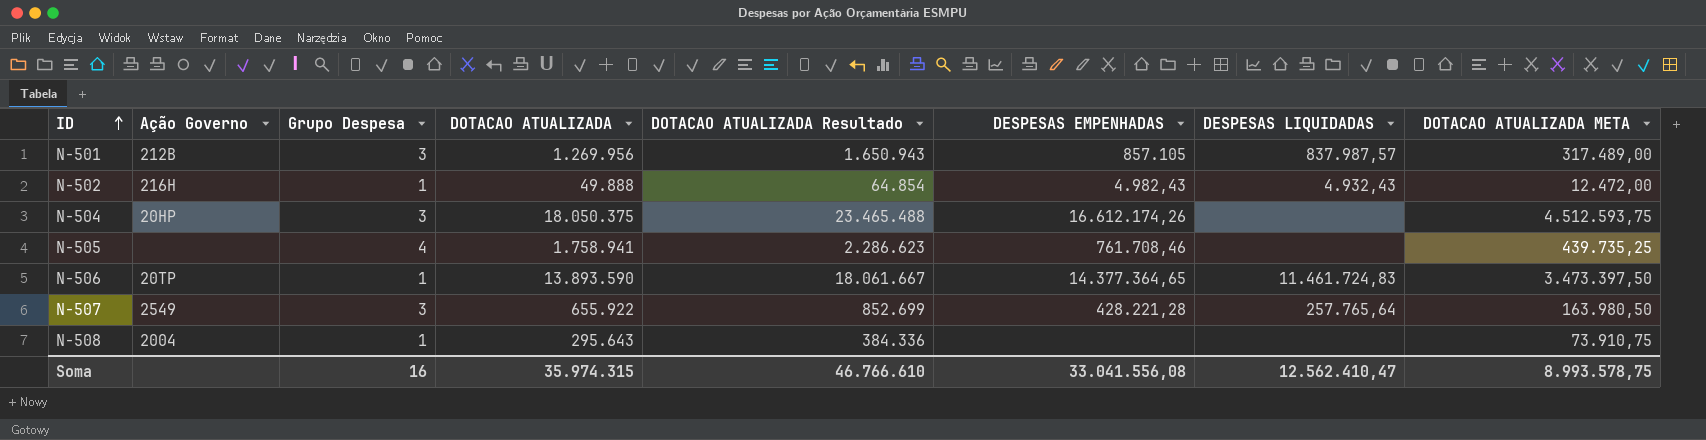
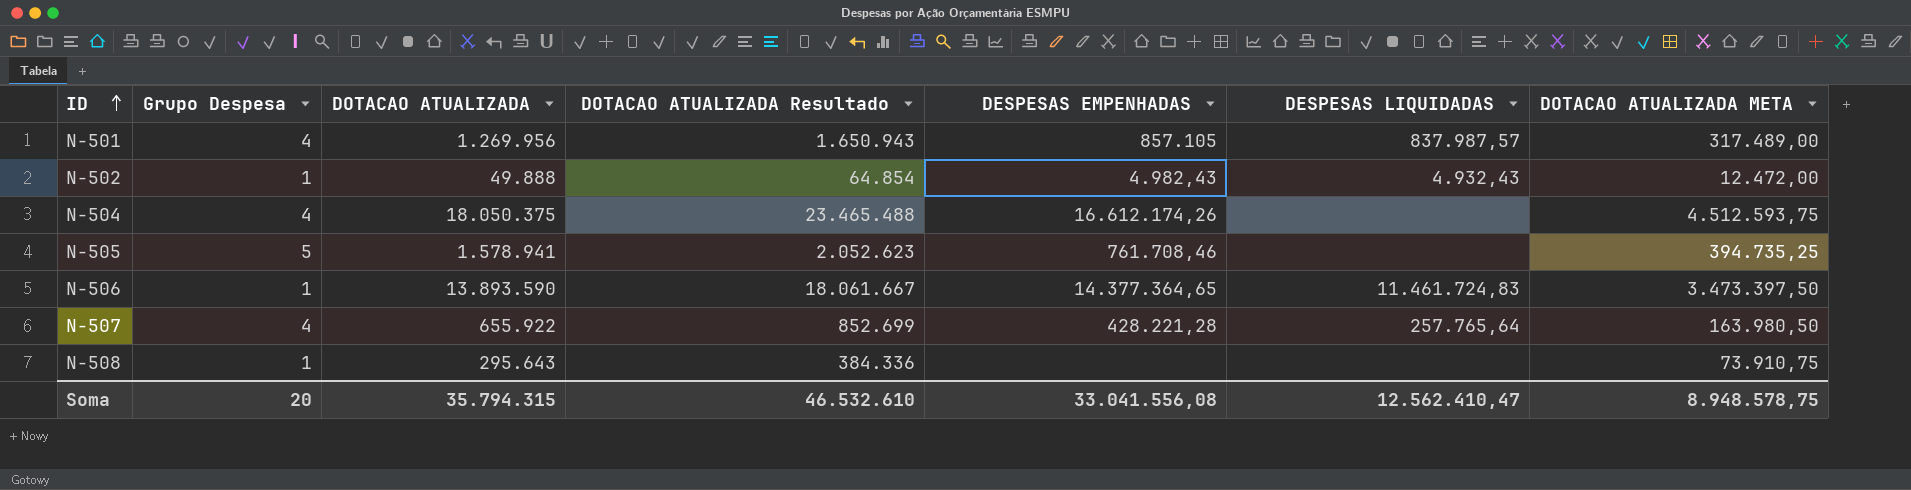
column Ação Governo | position: 2 -> none
N-501 | Grupo Despesa: 3 -> 4
N-504 | Grupo Despesa: 3 -> 4
N-505 | Grupo Despesa: 4 -> 5
N-505 | DOTACAO ATUALIZADA: 1.758.941 -> 1.578.941
N-505 | DOTACAO ATUALIZADA Resultado: 2.286.623 -> 2.052.623
N-505 | DOTACAO ATUALIZADA META: 439.735,25 -> 394.735,25
N-507 | Grupo Despesa: 3 -> 4
Soma | Grupo Despesa: 16 -> 20
Soma | DOTACAO ATUALIZADA: 35.974.315 -> 35.794.315
Soma | DOTACAO ATUALIZADA Resultado: 46.766.610 -> 46.532.610
Soma | DOTACAO ATUALIZADA META: 8.993.578,75 -> 8.948.578,75

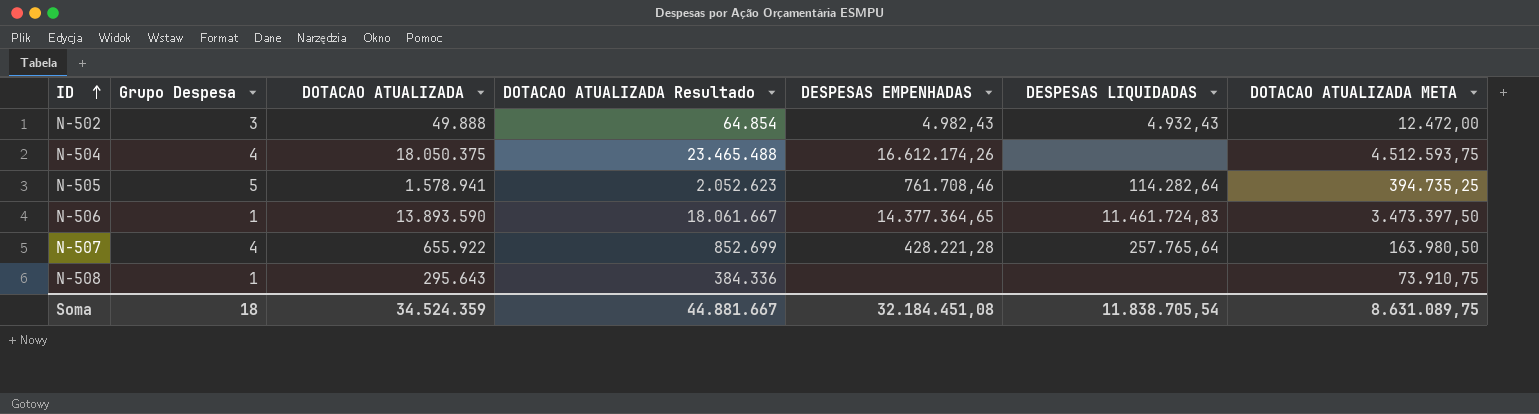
row N-501: 4 | 1.269.956 | 1.650.943 | 857.105 | 837.987,57 | 317.489,00 -> none
N-502 | Grupo Despesa: 1 -> 3
N-505 | DESPESAS LIQUIDADAS: none -> 114.282,64
Soma | Grupo Despesa: 20 -> 18
Soma | DOTACAO ATUALIZADA: 35.794.315 -> 34.524.359
Soma | DOTACAO ATUALIZADA Resultado: 46.532.610 -> 44.881.667
Soma | DESPESAS EMPENHADAS: 33.041.556,08 -> 32.184.451,08
Soma | DESPESAS LIQUIDADAS: 12.562.410,47 -> 11.838.705,54
Soma | DOTACAO ATUALIZADA META: 8.948.578,75 -> 8.631.089,75

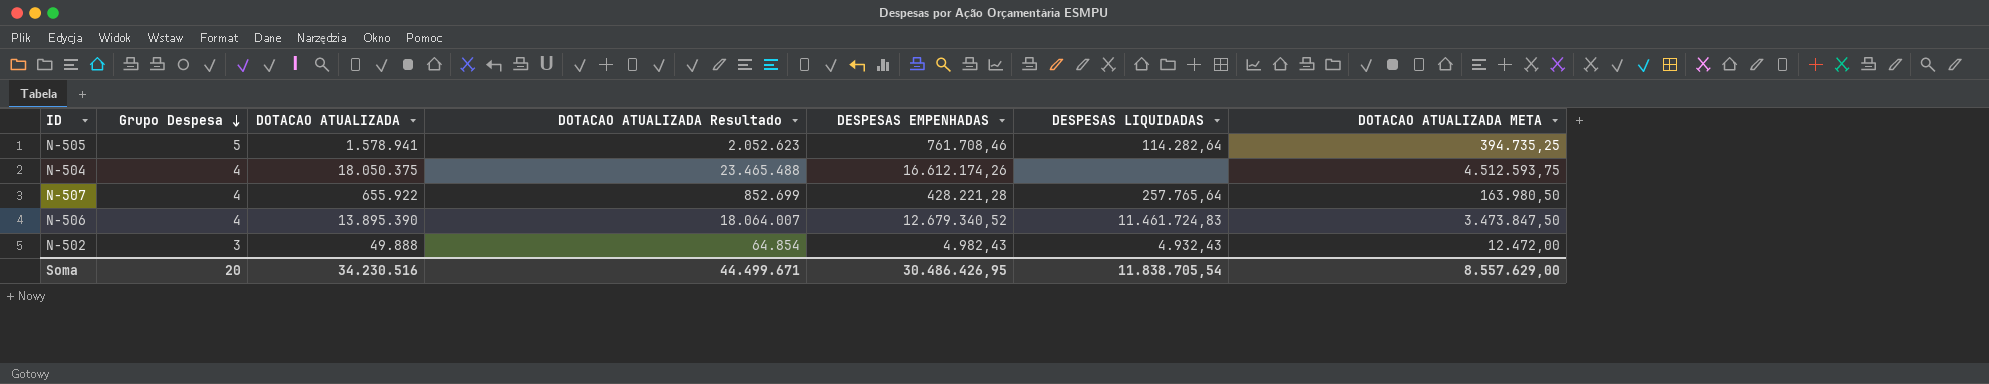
row order: ID ascending -> Grupo Despesa descending
row N-508: 1 | 295.643 | 384.336 | none | none | 73.910,75 -> none
N-506 | Grupo Despesa: 1 -> 4
N-506 | DOTACAO ATUALIZADA: 13.893.590 -> 13.895.390
N-506 | DOTACAO ATUALIZADA Resultado: 18.061.667 -> 18.064.007
N-506 | DESPESAS EMPENHADAS: 14.377.364,65 -> 12.679.340,52
N-506 | DOTACAO ATUALIZADA META: 3.473.397,50 -> 3.473.847,50
Soma | Grupo Despesa: 18 -> 20
Soma | DOTACAO ATUALIZADA: 34.524.359 -> 34.230.516
Soma | DOTACAO ATUALIZADA Resultado: 44.881.667 -> 44.499.671
Soma | DESPESAS EMPENHADAS: 32.184.451,08 -> 30.486.426,95
Soma | DOTACAO ATUALIZADA META: 8.631.089,75 -> 8.557.629,00

